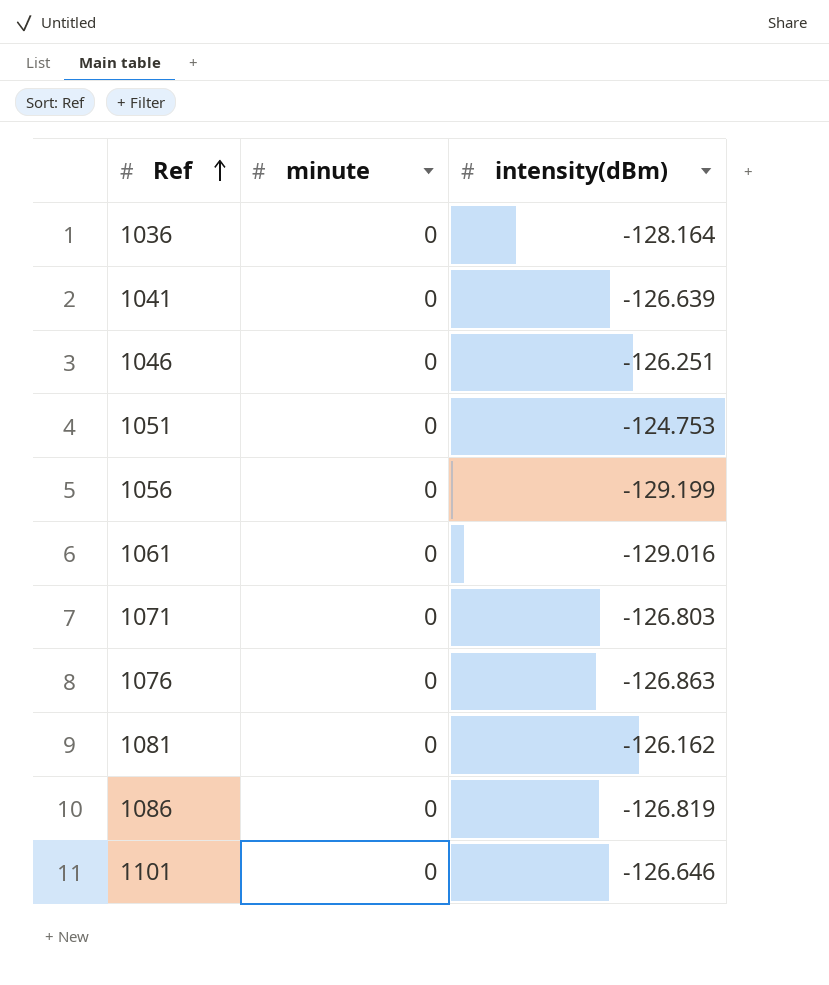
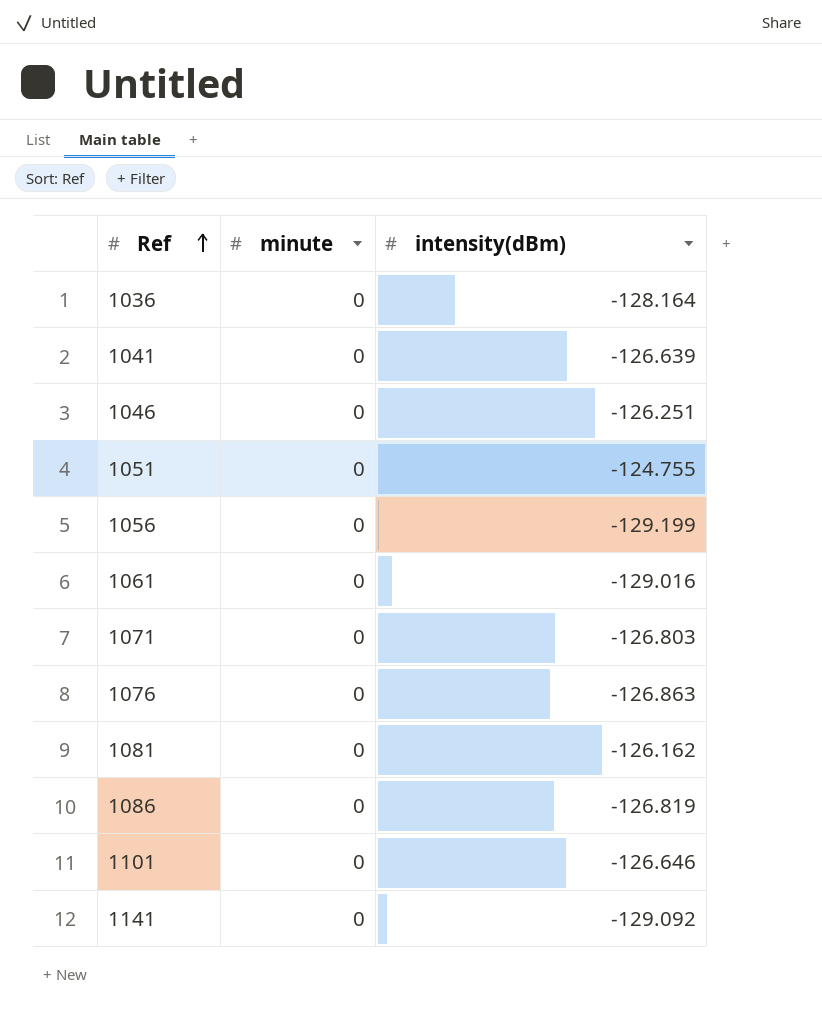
1051 | intensity(dBm): -124.753 -> -124.755
row 1141: none -> 0 | -129.092

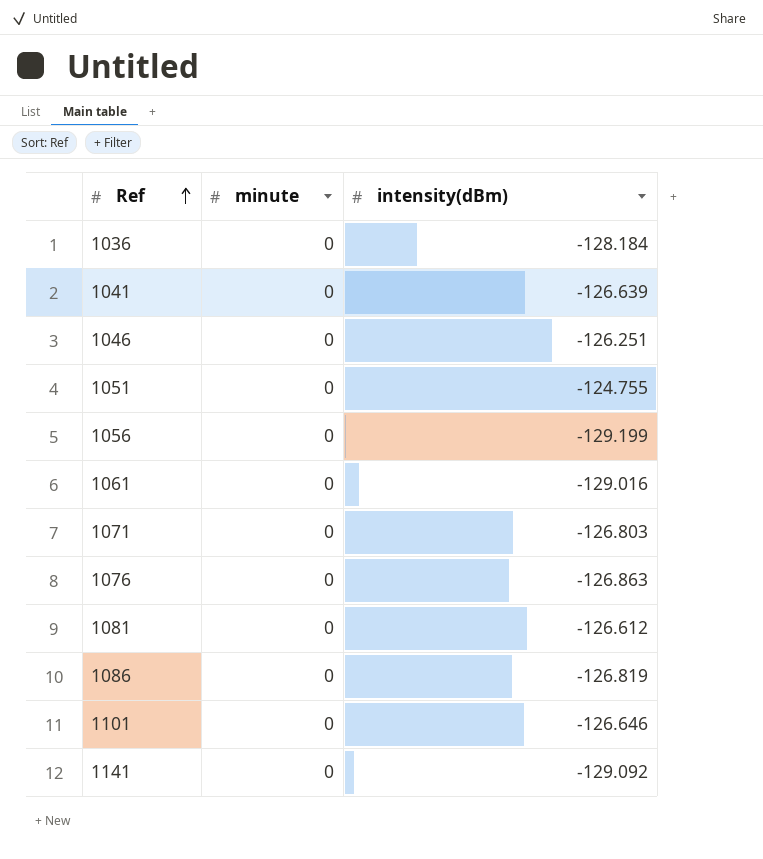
1036 | intensity(dBm): -128.164 -> -128.184
1081 | intensity(dBm): -126.162 -> -126.612

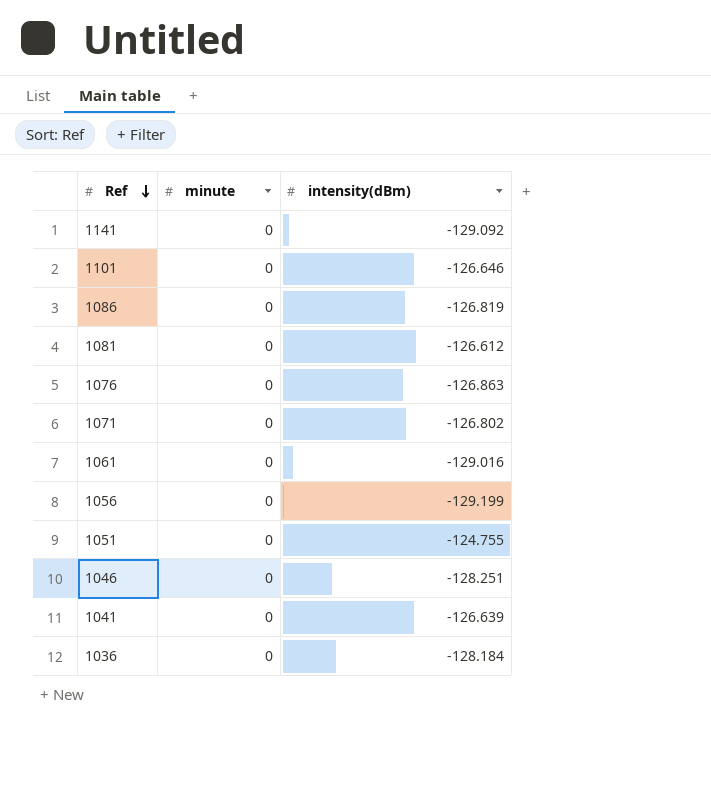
row order: Ref ascending -> Ref descending
1071 | intensity(dBm): -126.803 -> -126.802
1046 | intensity(dBm): -126.251 -> -128.251

